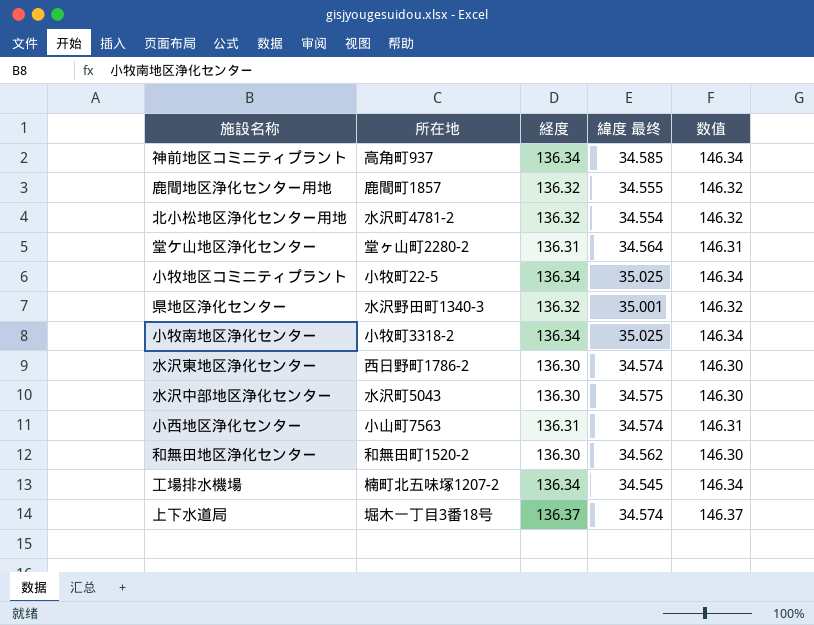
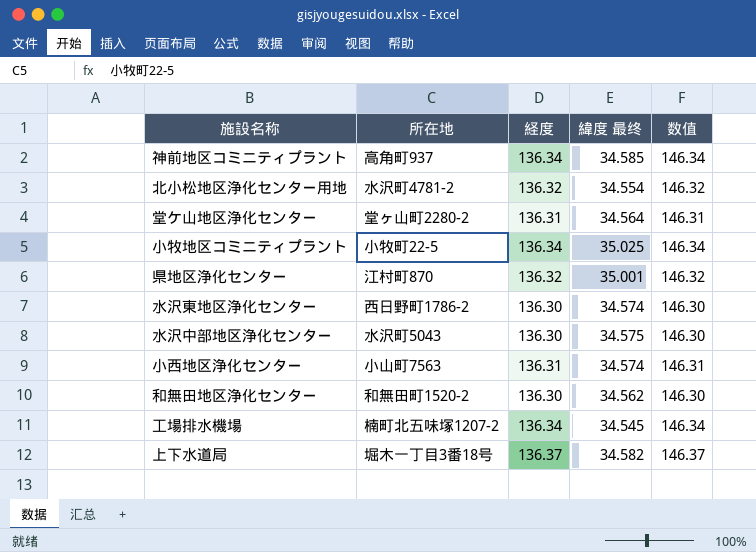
row 鹿間地区浄化センター用地: 鹿間町1857 | 136.32 | 34.555 | 146.32 -> none
row 小牧南地区浄化センター: 小牧町3318-2 | 136.34 | 35.025 | 146.34 -> none
県地区浄化センター | 所在地: 水沢野田町1340-3 -> 江村町870
上下水道局 | 緯度 最终: 34.574 -> 34.582

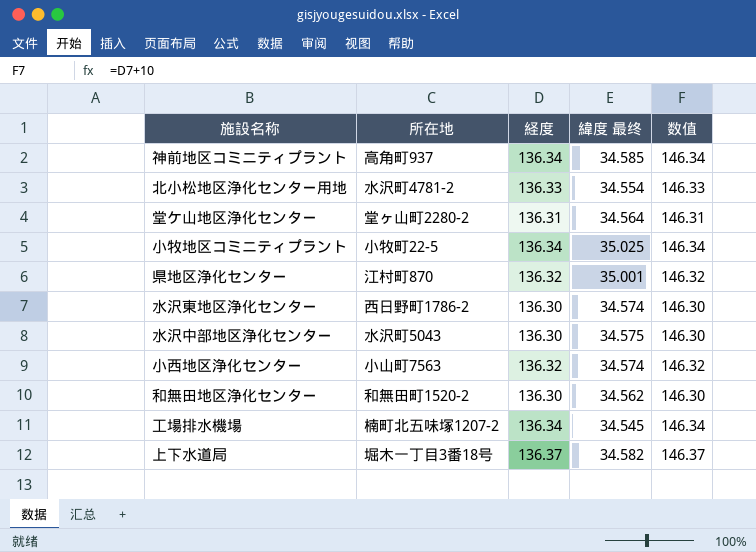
北小松地区浄化センター用地 | 経度: 136.32 -> 136.33
北小松地区浄化センター用地 | 数值: 146.32 -> 146.33
小西地区浄化センター | 経度: 136.31 -> 136.32
小西地区浄化センター | 数值: 146.31 -> 146.32

